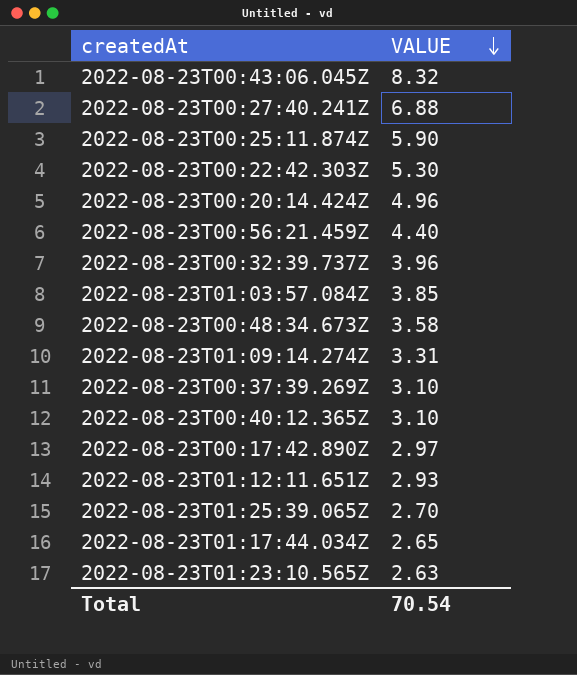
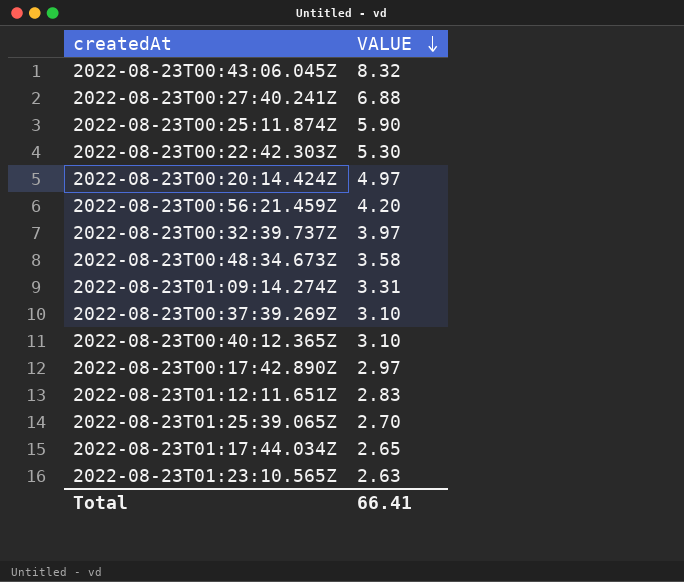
row 2022-08-23T01:03:57.084Z: 3.85 -> none
2022-08-23T00:20:14.424Z | VALUE: 4.96 -> 4.97
2022-08-23T00:56:21.459Z | VALUE: 4.40 -> 4.20
2022-08-23T00:32:39.737Z | VALUE: 3.96 -> 3.97
2022-08-23T01:12:11.651Z | VALUE: 2.93 -> 2.83
Total | VALUE: 70.54 -> 66.41

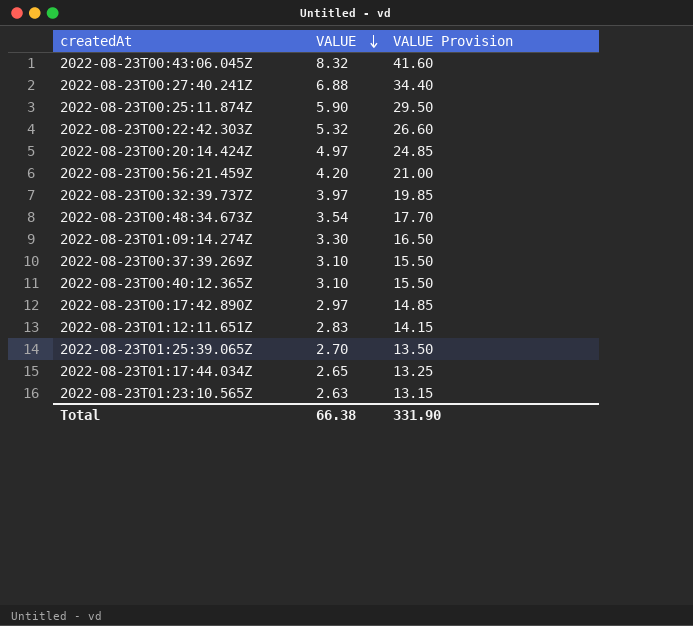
column VALUE Provision | formula: none -> [VALUE] * 5
2022-08-23T00:22:42.303Z | VALUE: 5.30 -> 5.32
2022-08-23T00:48:34.673Z | VALUE: 3.58 -> 3.54
2022-08-23T01:09:14.274Z | VALUE: 3.31 -> 3.30
Total | VALUE: 66.41 -> 66.38

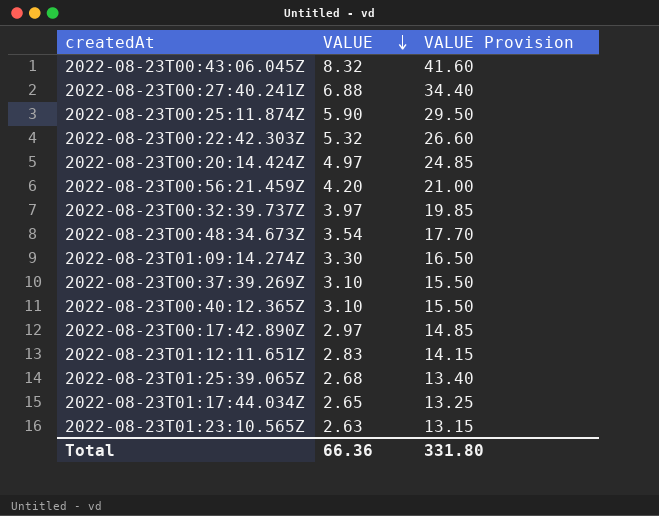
2022-08-23T01:25:39.065Z | VALUE: 2.70 -> 2.68
2022-08-23T01:25:39.065Z | VALUE Provision: 13.50 -> 13.40
Total | VALUE: 66.38 -> 66.36
Total | VALUE Provision: 331.90 -> 331.80

